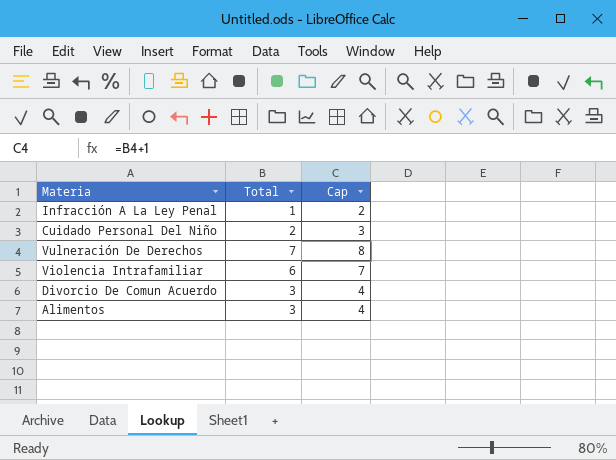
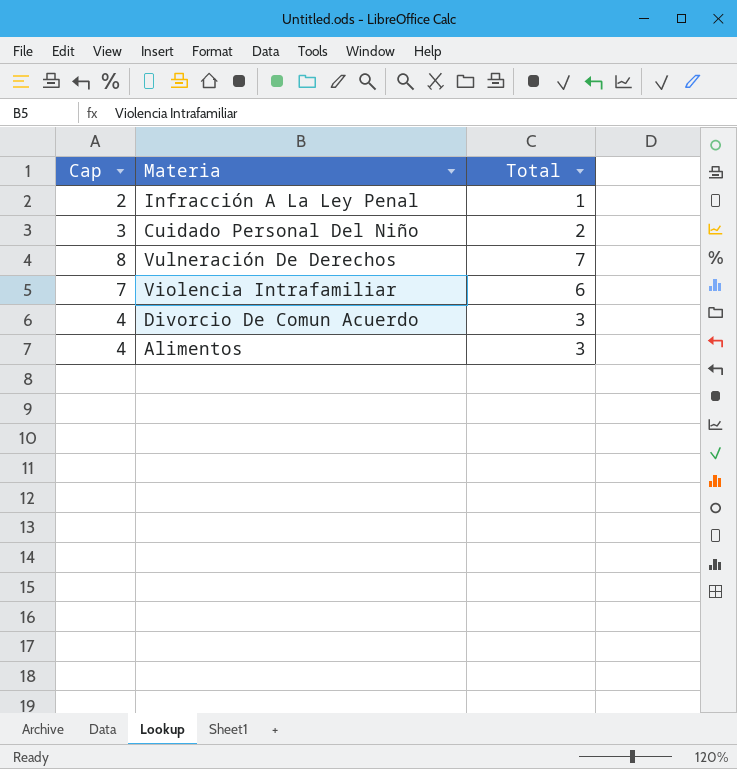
column Cap | position: 3 -> 1

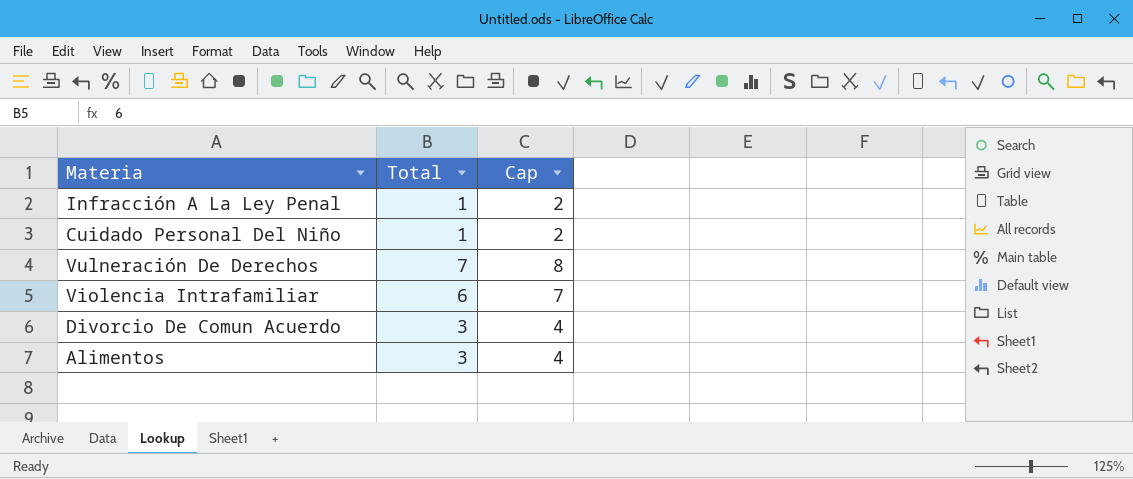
column Cap | position: 1 -> 3
Cuidado Personal Del Niño | Total: 2 -> 1
Cuidado Personal Del Niño | Cap: 3 -> 2

